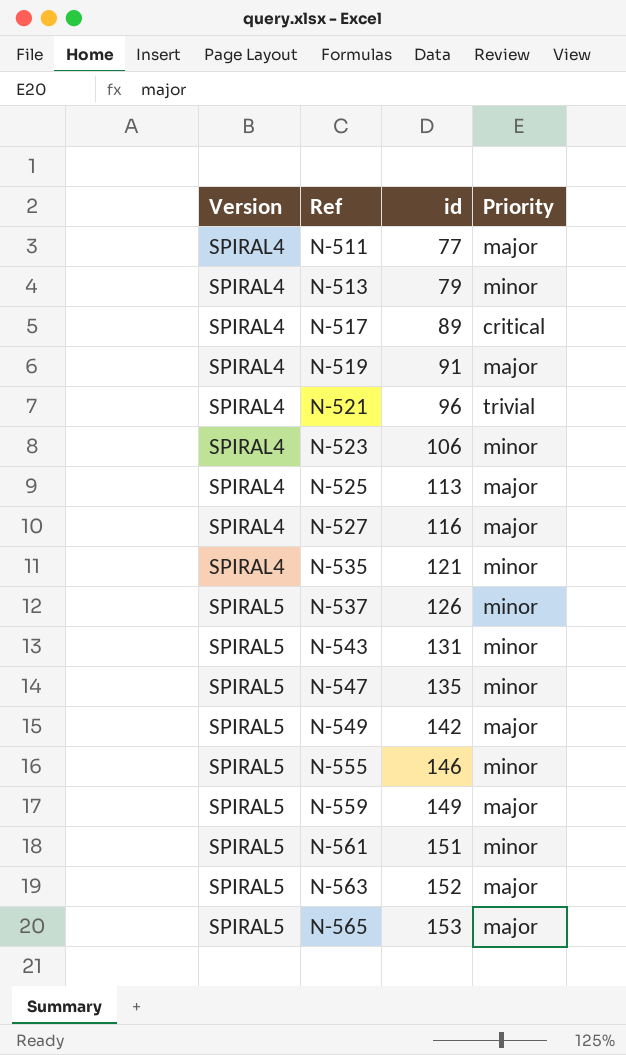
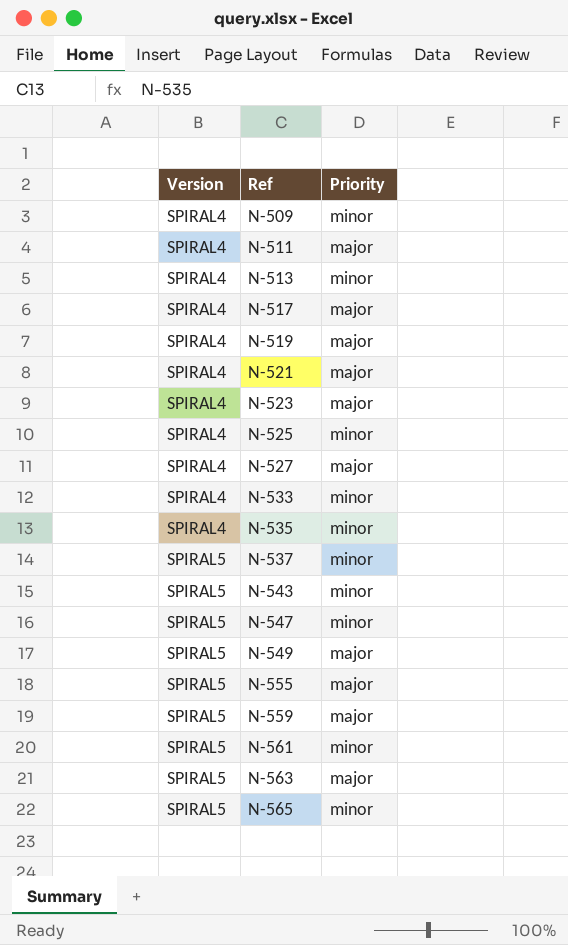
column id | position: 3 -> none
row N-509: none -> SPIRAL4 | minor
N-517 | Priority: critical -> major
N-521 | Priority: trivial -> major
N-523 | Priority: minor -> major
N-525 | Priority: major -> minor
row N-533: none -> SPIRAL4 | minor
N-555 | Priority: minor -> major
N-565 | Priority: major -> minor

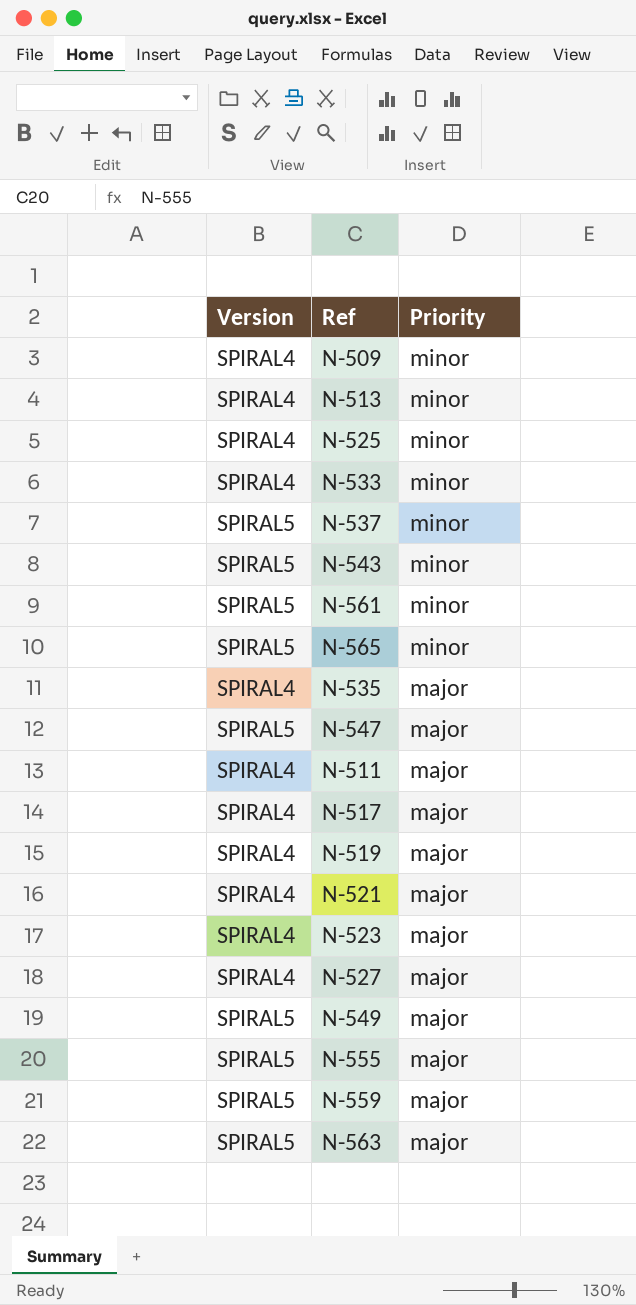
row order: Version ascending -> Priority descending
N-535 | Priority: minor -> major
N-547 | Priority: minor -> major

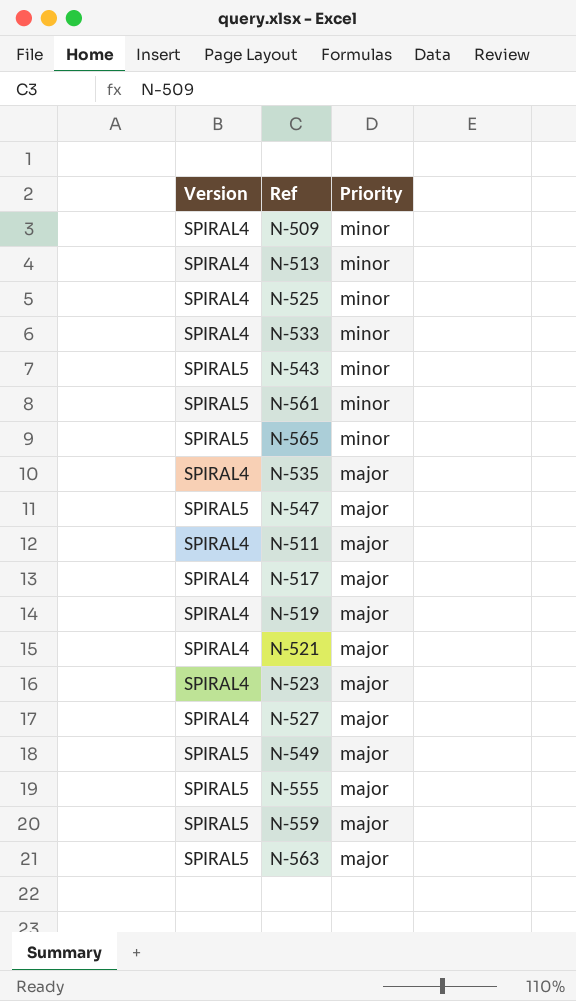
row N-537: SPIRAL5 | minor -> none

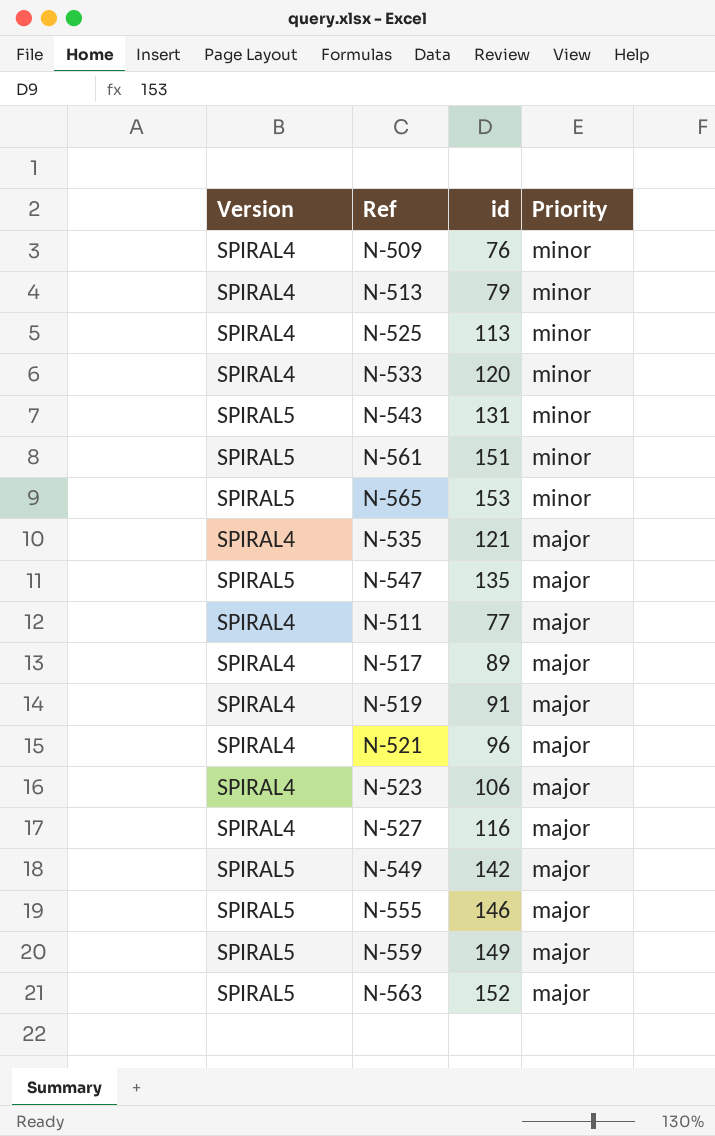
column id | position: none -> 3

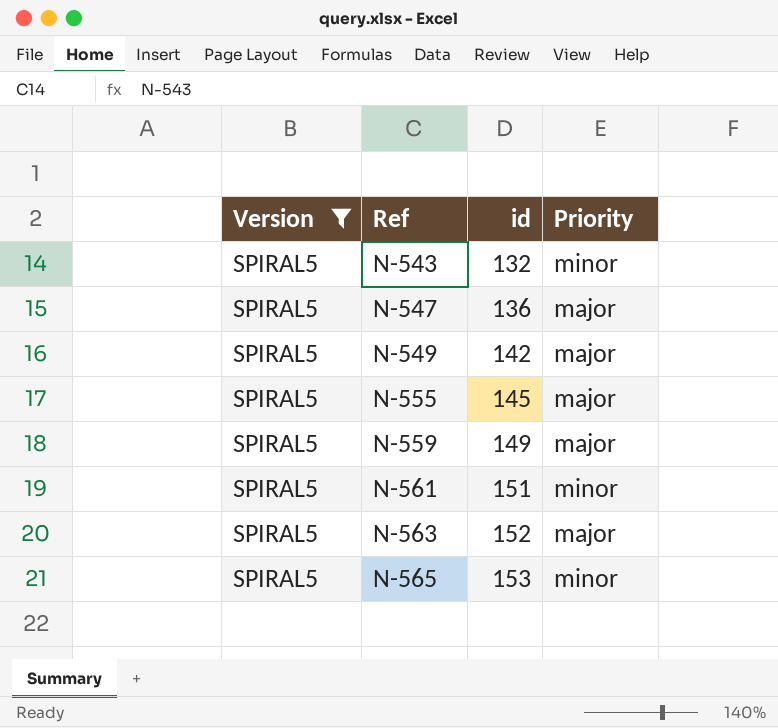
filter: none -> Version = SPIRAL5
row order: Priority descending -> Ref ascending
N-543 | id: 131 -> 132
N-547 | id: 135 -> 136
N-555 | id: 146 -> 145

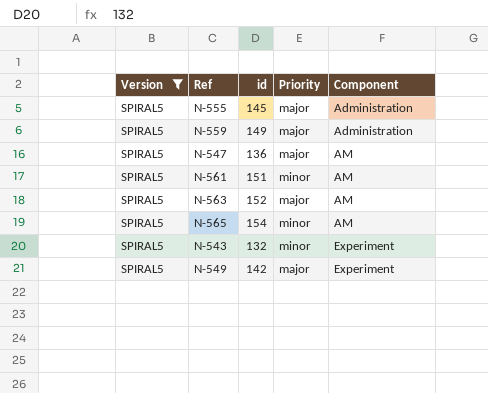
row order: Ref ascending -> Component ascending
column Component | position: none -> 5
N-565 | id: 153 -> 154

